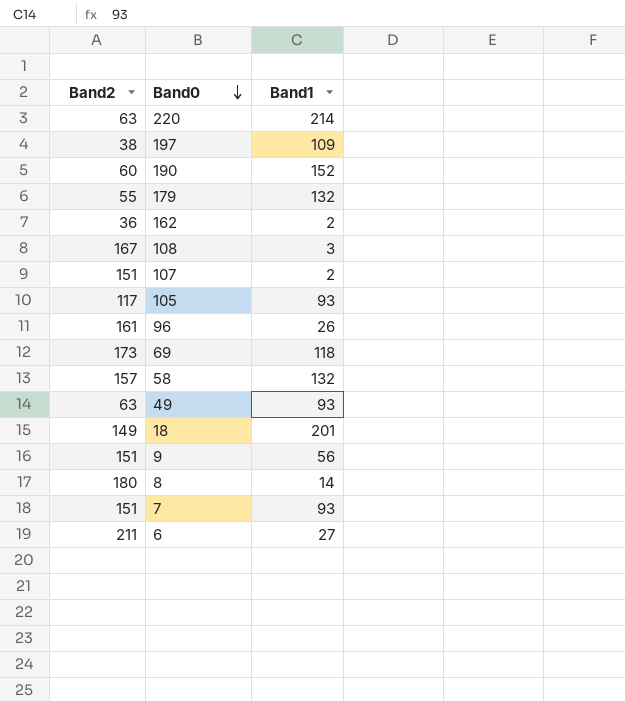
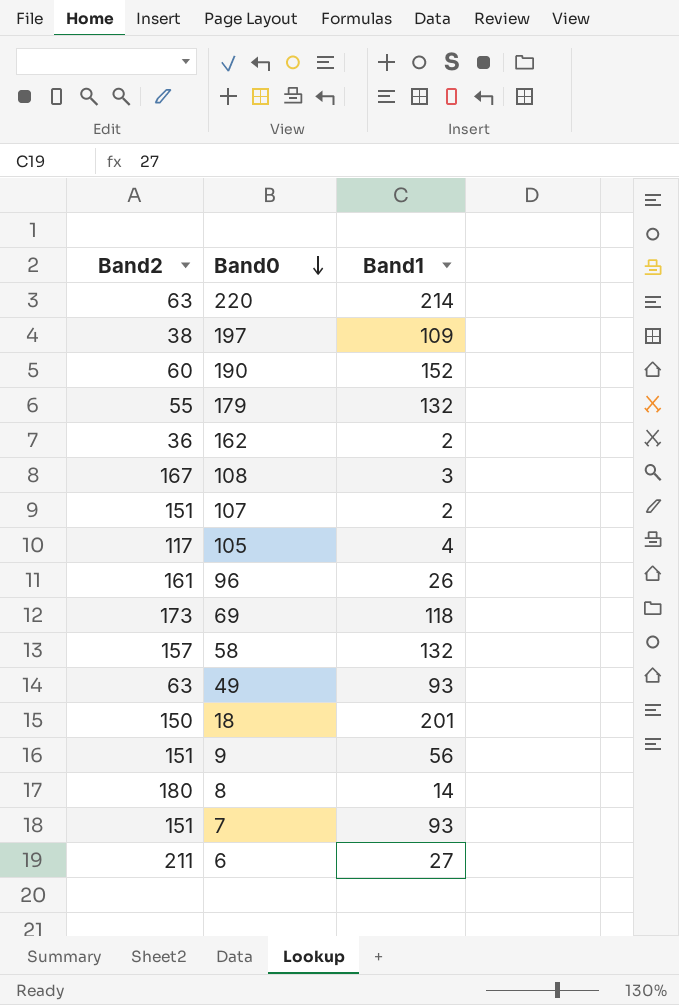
105 | Band1: 93 -> 4
18 | Band2: 149 -> 150

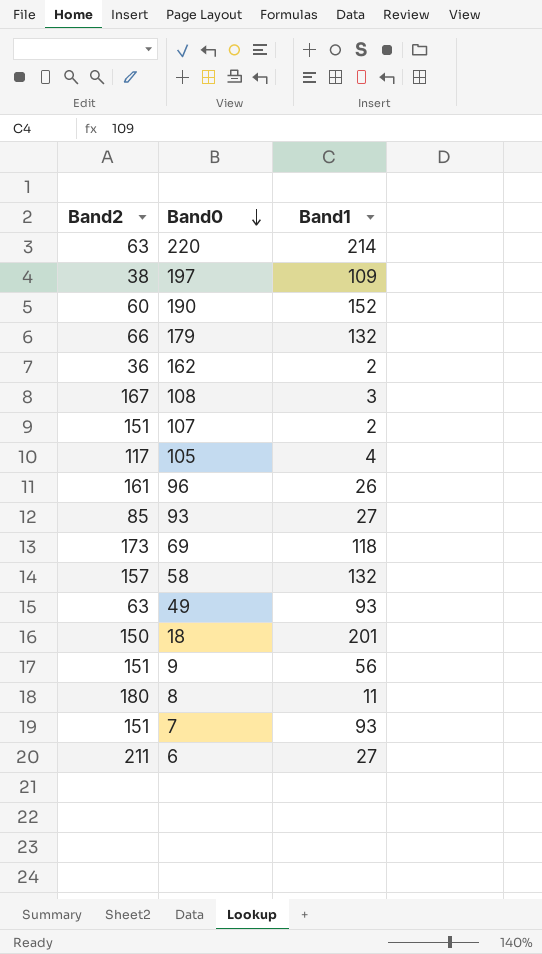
179 | Band2: 55 -> 66
row 93: none -> 85 | 27
8 | Band1: 14 -> 11

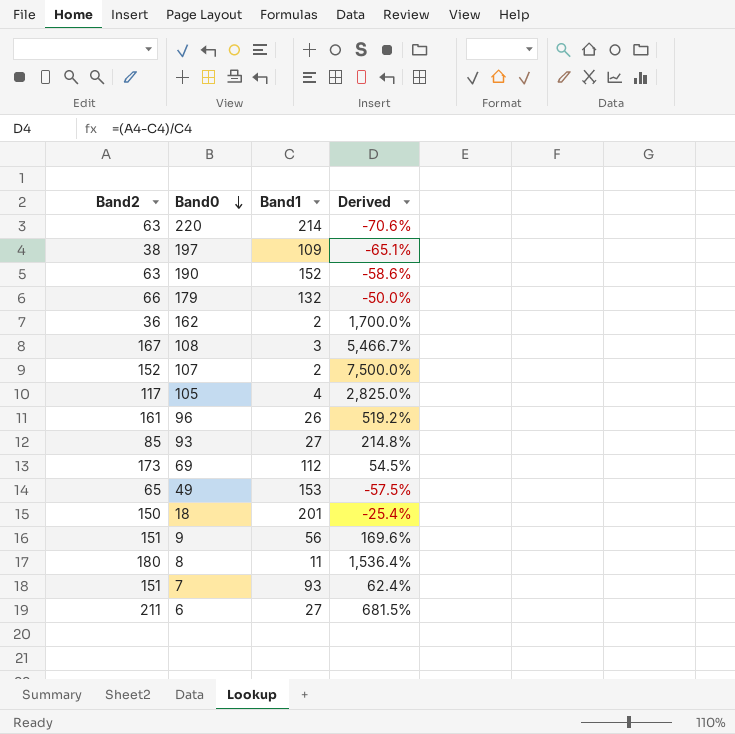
column Derived | formula: none -> ([Band2] - [Band1]) / [Band1]
row 58: 157 | 132 -> none
190 | Band2: 60 -> 63
107 | Band2: 151 -> 152
69 | Band1: 118 -> 112
49 | Band2: 63 -> 65
49 | Band1: 93 -> 153

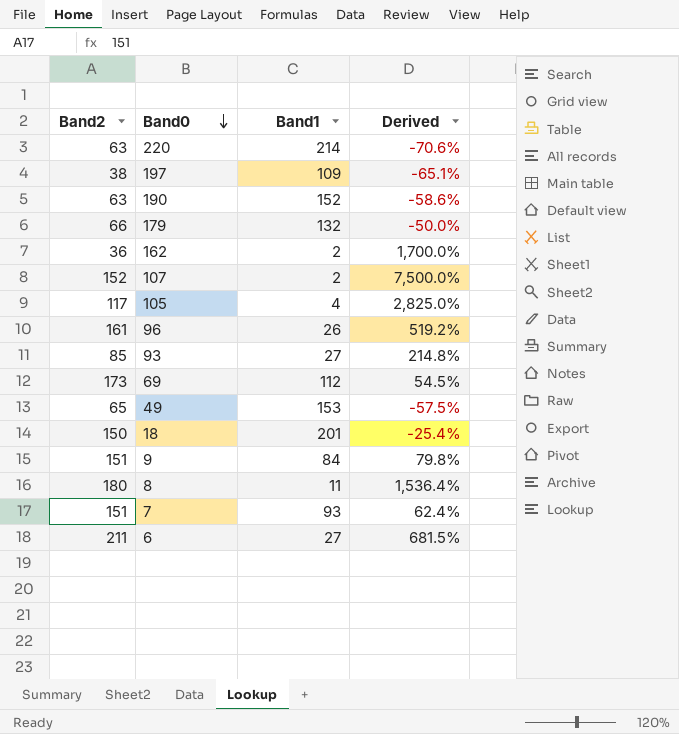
row 108: 167 | 3 | 5,466.7% -> none
9 | Band1: 56 -> 84
9 | Derived: 169.6% -> 79.8%

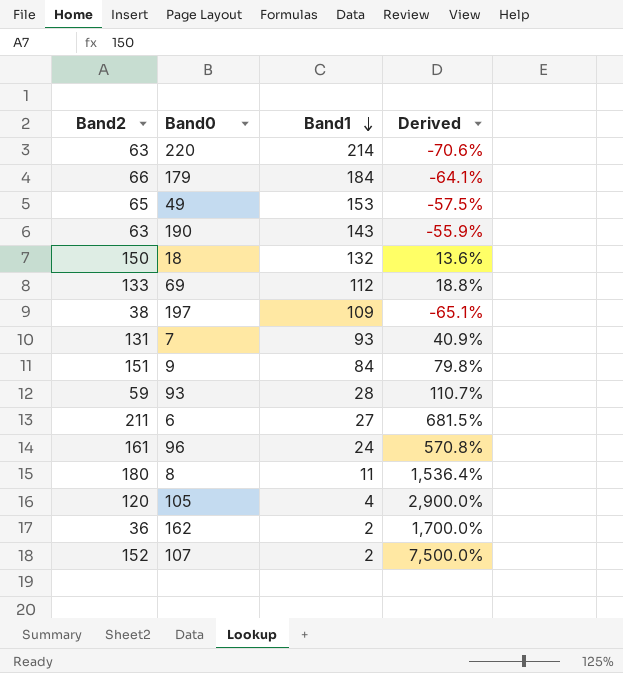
row order: Band0 descending -> Band1 descending
179 | Band1: 132 -> 184
179 | Derived: -50.0% -> -64.1%
190 | Band1: 152 -> 143
190 | Derived: -58.6% -> -55.9%
18 | Band1: 201 -> 132
18 | Derived: -25.4% -> 13.6%
69 | Band2: 173 -> 133
69 | Derived: 54.5% -> 18.8%
7 | Band2: 151 -> 131
7 | Derived: 62.4% -> 40.9%
93 | Band2: 85 -> 59
93 | Band1: 27 -> 28
93 | Derived: 214.8% -> 110.7%
96 | Band1: 26 -> 24
96 | Derived: 519.2% -> 570.8%
105 | Band2: 117 -> 120
105 | Derived: 2,825.0% -> 2,900.0%

